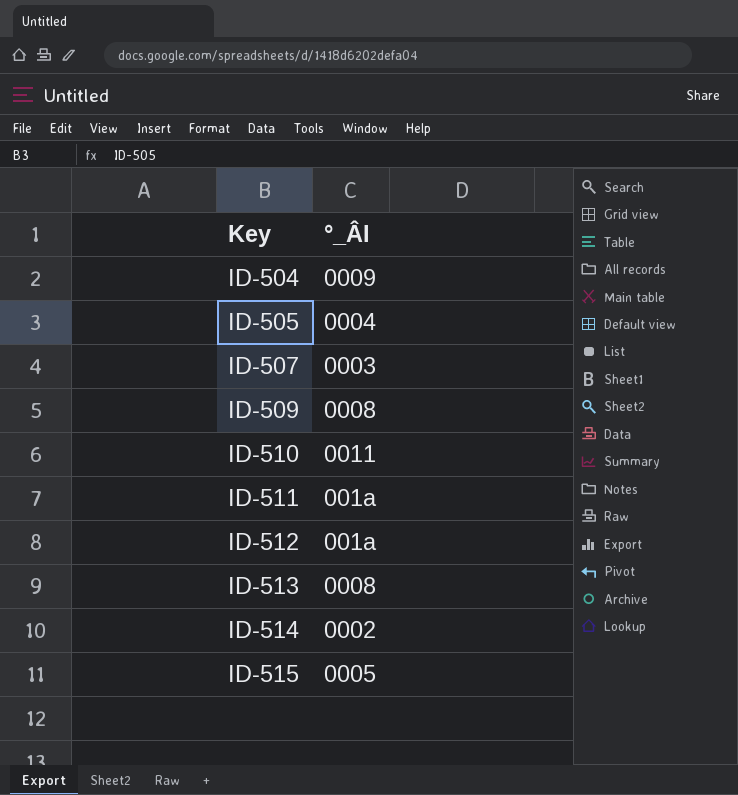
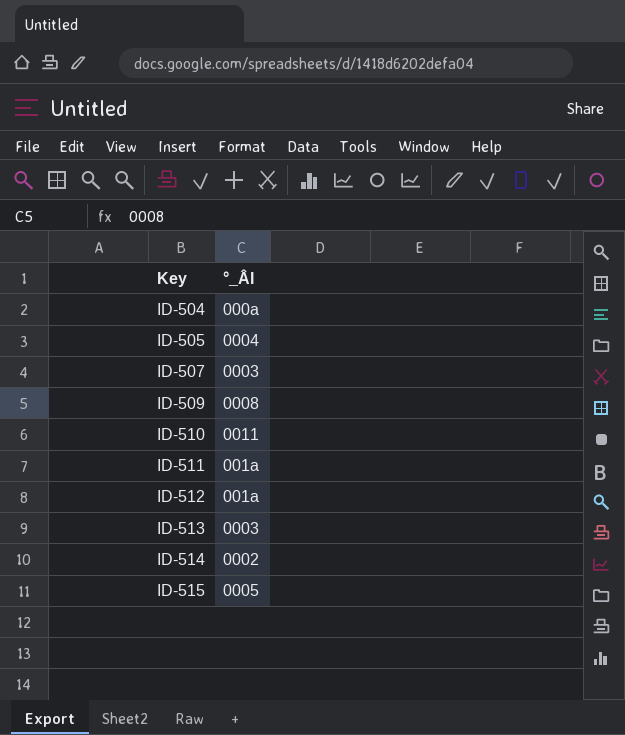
ID-504 | °_ÂI: 0009 -> 000a
ID-513 | °_ÂI: 0008 -> 0003

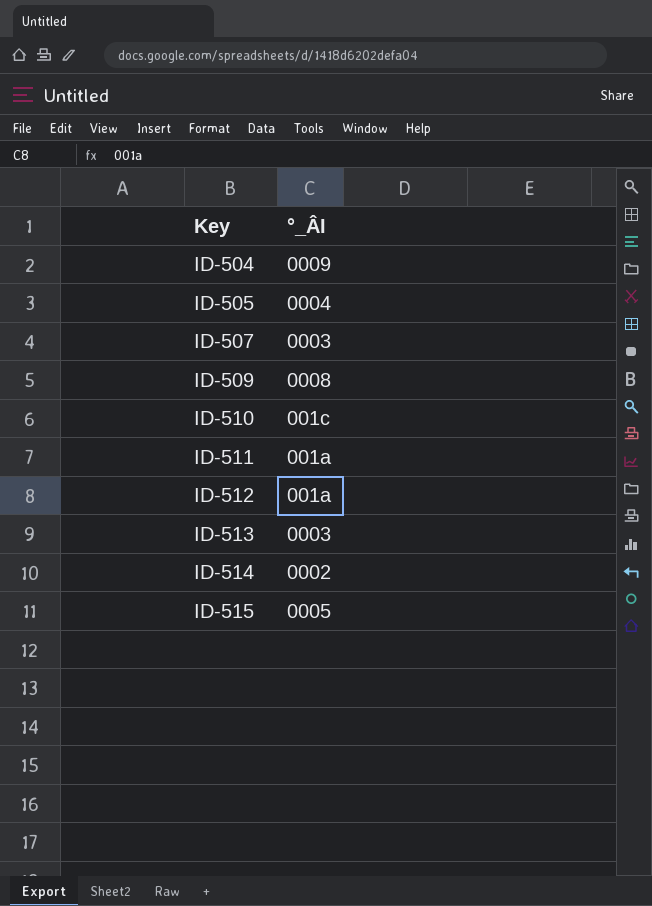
ID-504 | °_ÂI: 000a -> 0009
ID-510 | °_ÂI: 0011 -> 001c

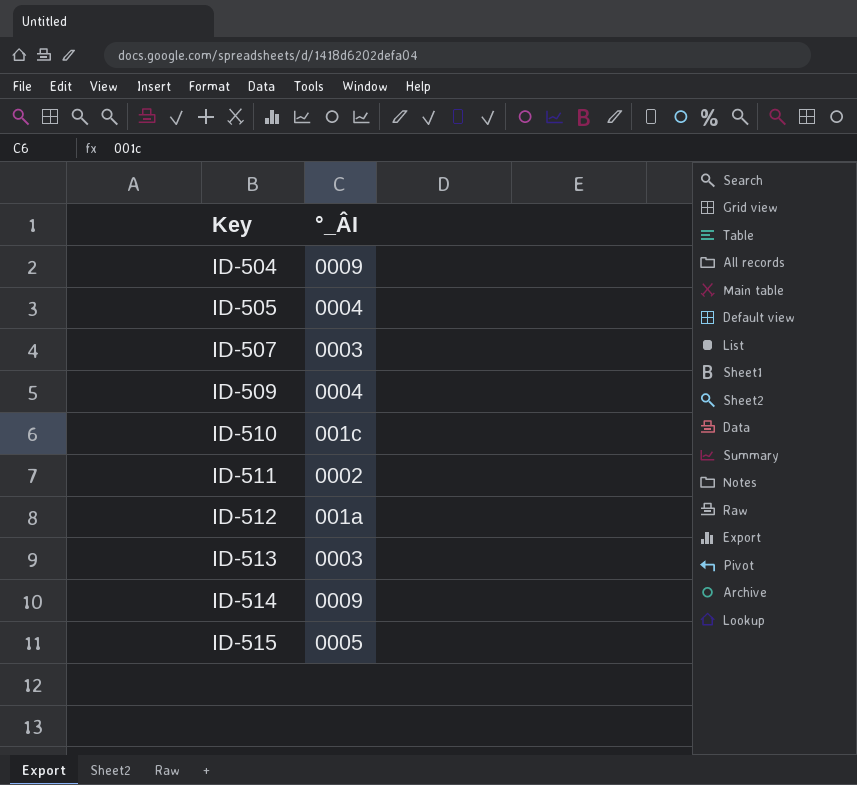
ID-509 | °_ÂI: 0008 -> 0004
ID-511 | °_ÂI: 001a -> 0002
ID-514 | °_ÂI: 0002 -> 0009

